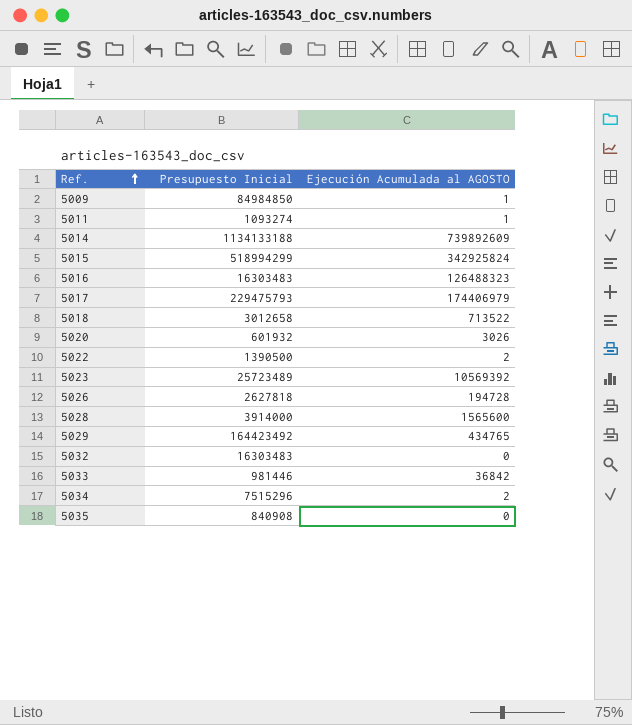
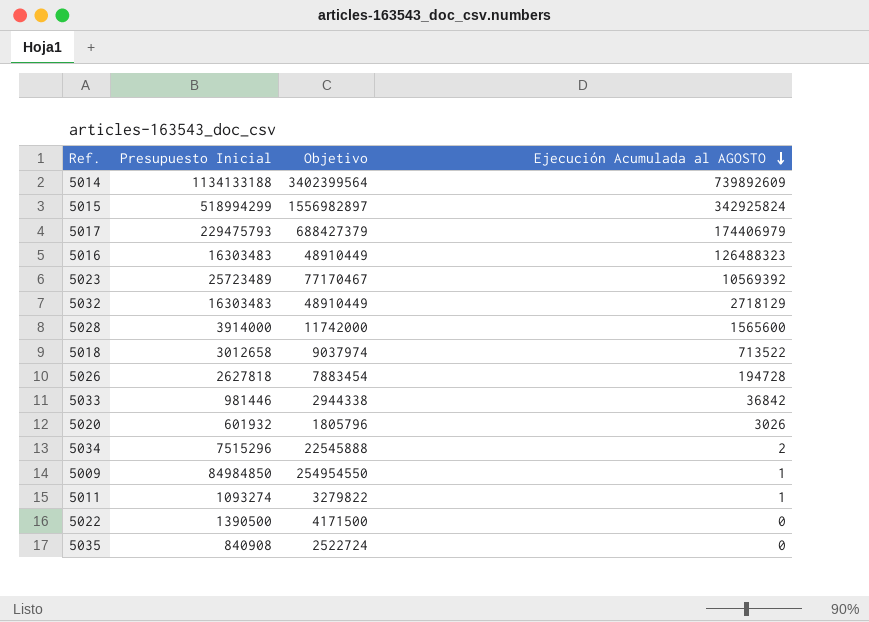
row order: Ref. ascending -> Ejecución Acumulada al AGOSTO descending
column Objetivo | formula: none -> [Presupuesto Inicial] * 3
row 5029: 164423492 | 434765 -> none
5032 | Ejecución Acumulada al AGOSTO: 0 -> 2718129
5022 | Ejecución Acumulada al AGOSTO: 2 -> 0

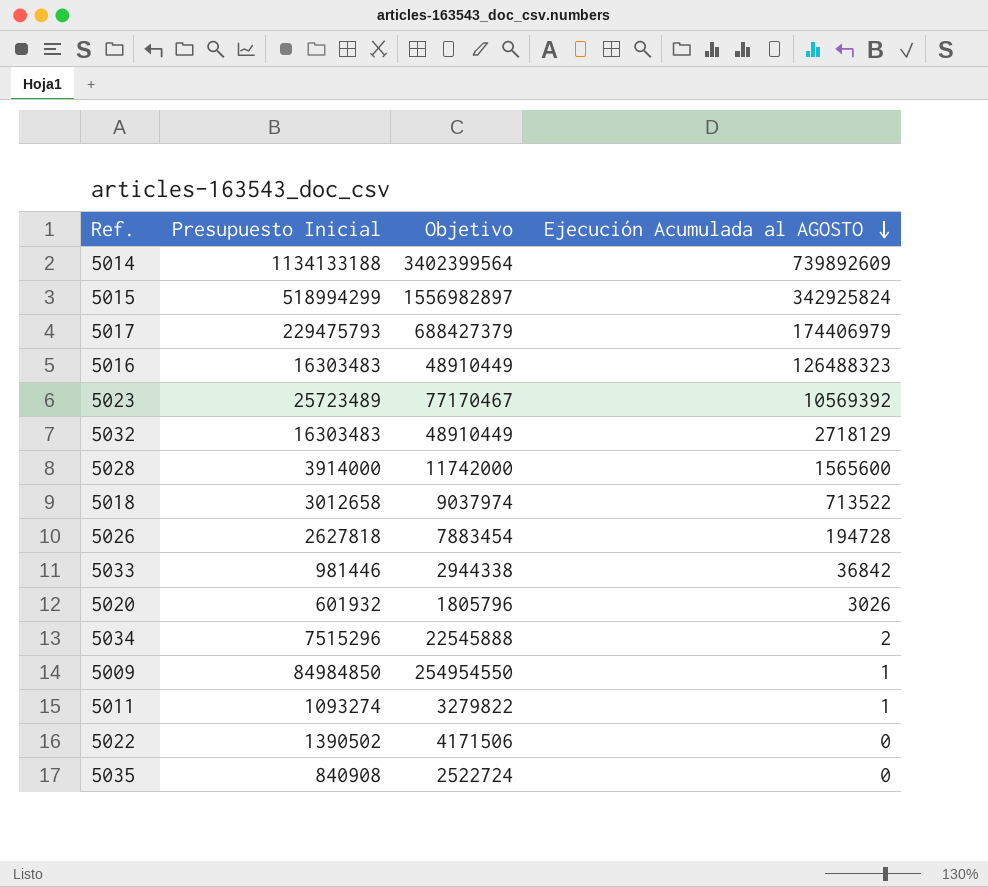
5022 | Presupuesto Inicial: 1390500 -> 1390502
5022 | Objetivo: 4171500 -> 4171506

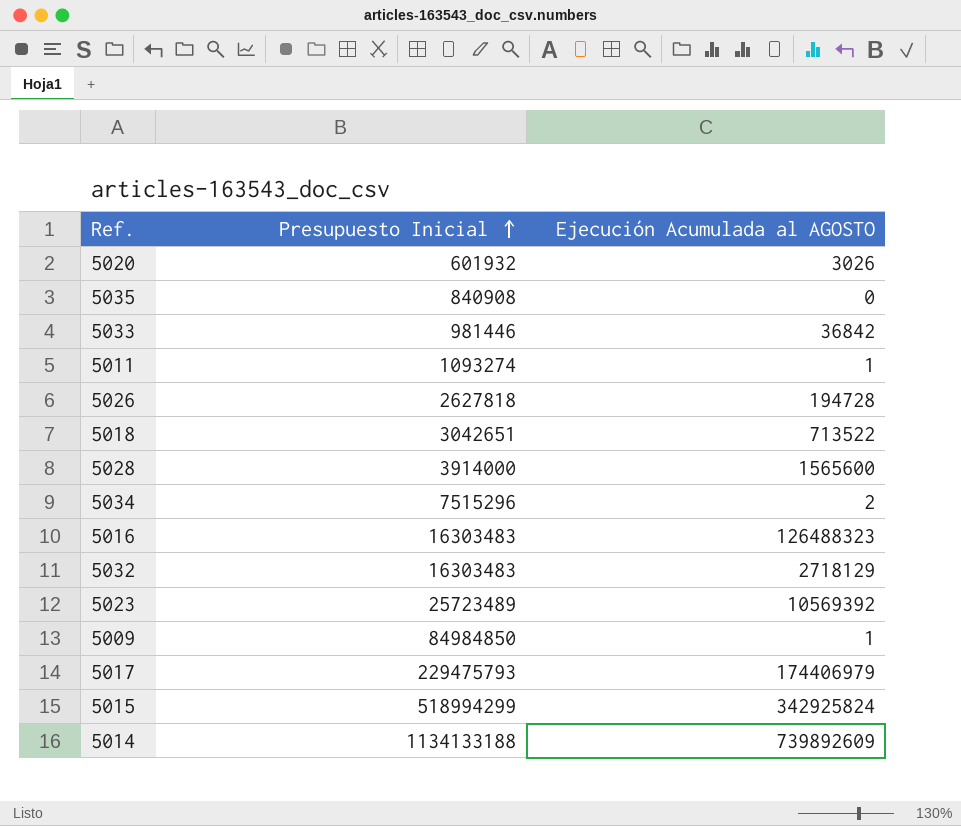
row order: Ejecución Acumulada al AGOSTO descending -> Presupuesto Inicial ascending
column Objetivo | formula: [Presupuesto Inicial] * 3 -> none
row 5022: 1390502 | 4171506 | 0 -> none
5018 | Presupuesto Inicial: 3012658 -> 3042651

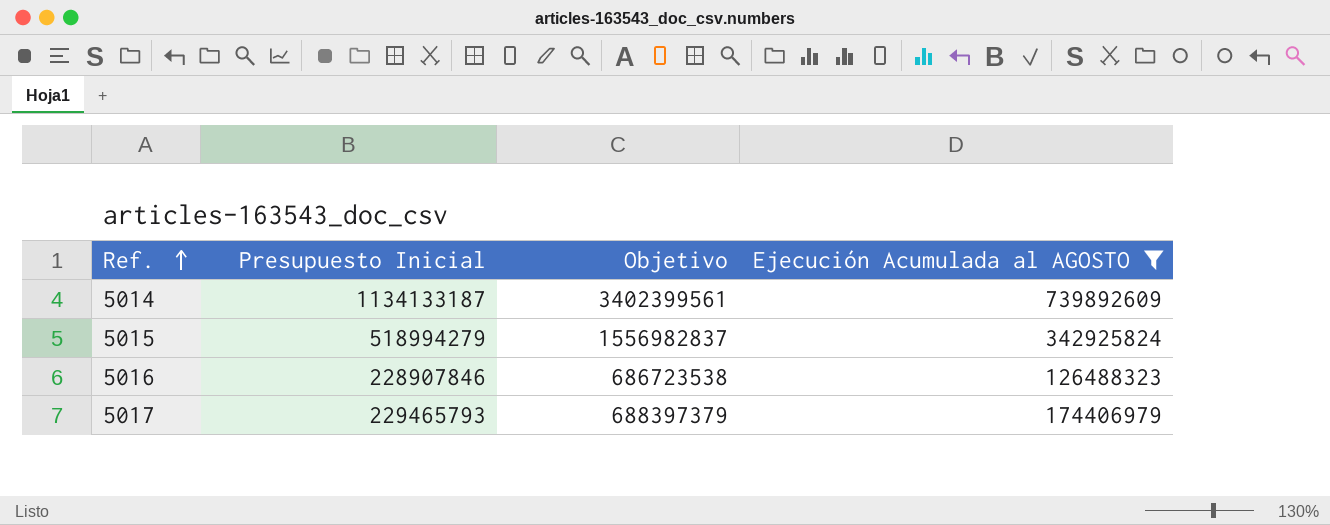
filter: none -> Ejecución Acumulada al AGOSTO >= 126488323
row order: Presupuesto Inicial ascending -> Ref. ascending
column Objetivo | formula: none -> [Presupuesto Inicial] * 3
5014 | Presupuesto Inicial: 1134133188 -> 1134133187
5015 | Presupuesto Inicial: 518994299 -> 518994279
5016 | Presupuesto Inicial: 16303483 -> 228907846
5017 | Presupuesto Inicial: 229475793 -> 229465793

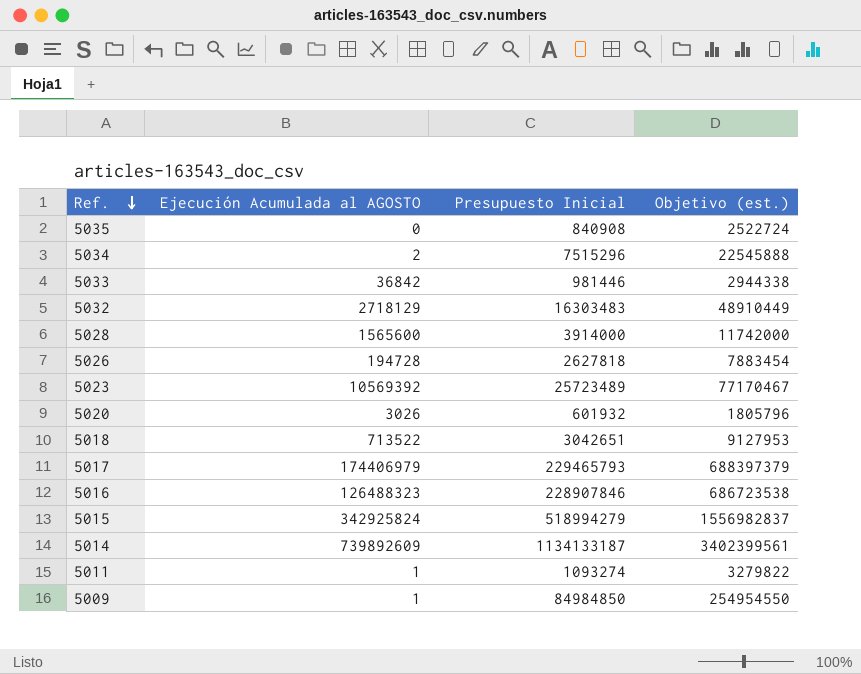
filter: Ejecución Acumulada al AGOSTO >= 126488323 -> none
row order: Ref. ascending -> Ref. descending
column Ejecución Acumulada al AGOSTO | position: 4 -> 2
column name: Objetivo -> Objetivo (est.)

